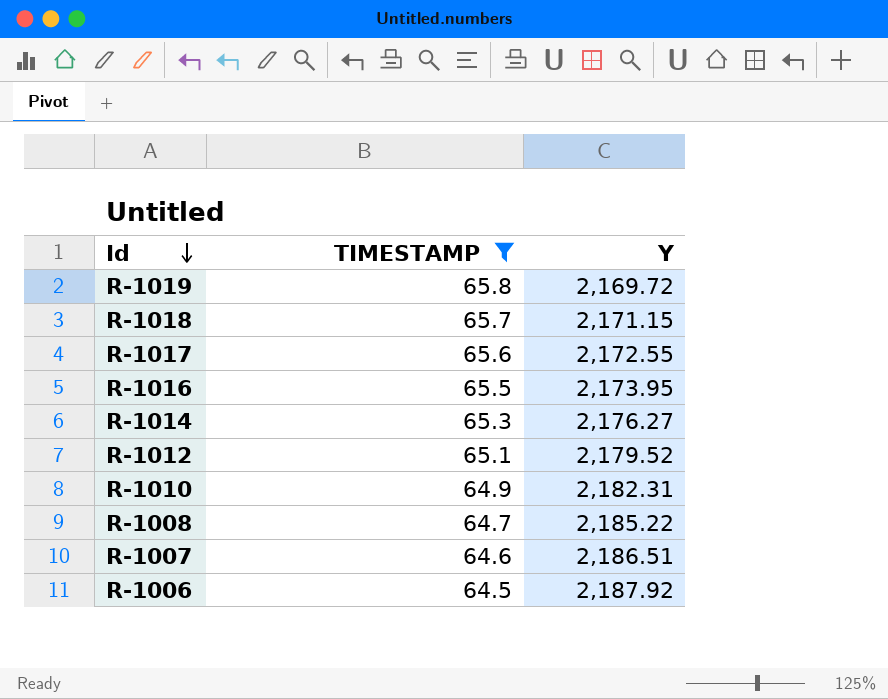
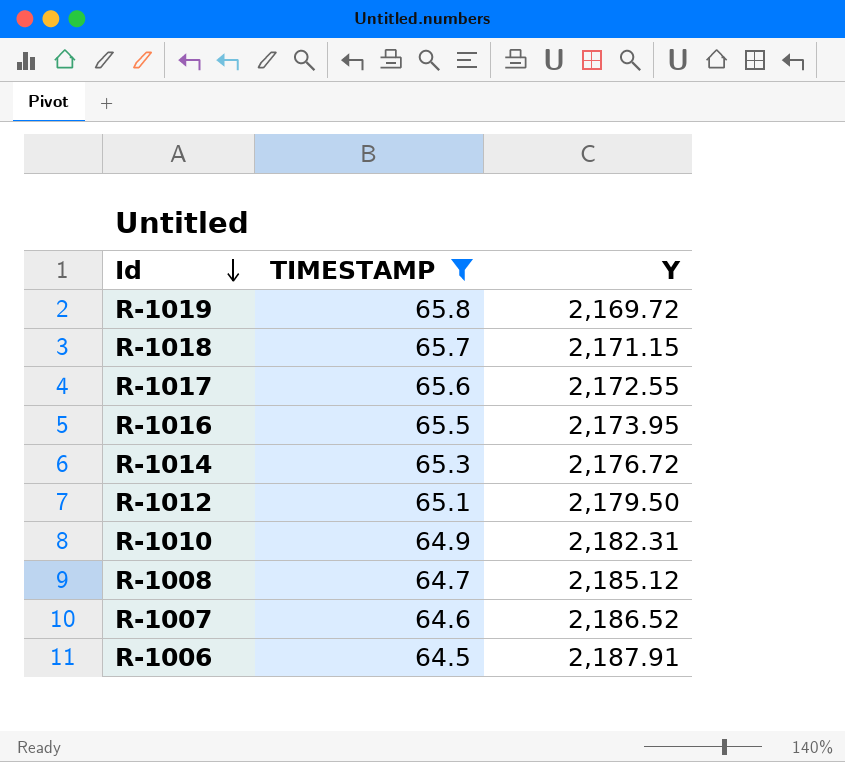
R-1014 | Y: 2,176.27 -> 2,176.72
R-1012 | Y: 2,179.52 -> 2,179.50
R-1008 | Y: 2,185.22 -> 2,185.12
R-1007 | Y: 2,186.51 -> 2,186.52
R-1006 | Y: 2,187.92 -> 2,187.91

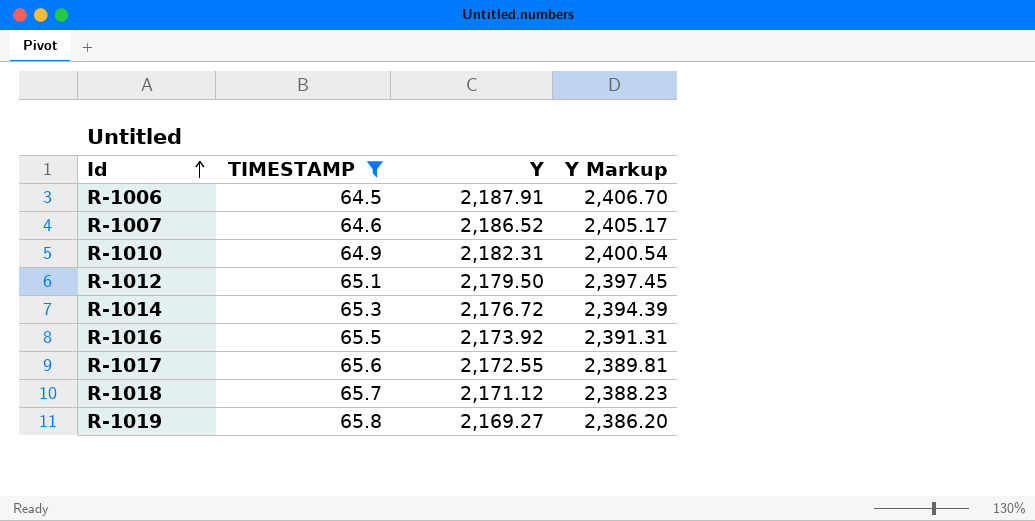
row order: Id descending -> Id ascending
column Y Markup | formula: none -> [Y] * 1.1
row R-1008: 64.7 | 2,185.12 -> none
R-1016 | Y: 2,173.95 -> 2,173.92
R-1018 | Y: 2,171.15 -> 2,171.12
R-1019 | Y: 2,169.72 -> 2,169.27

